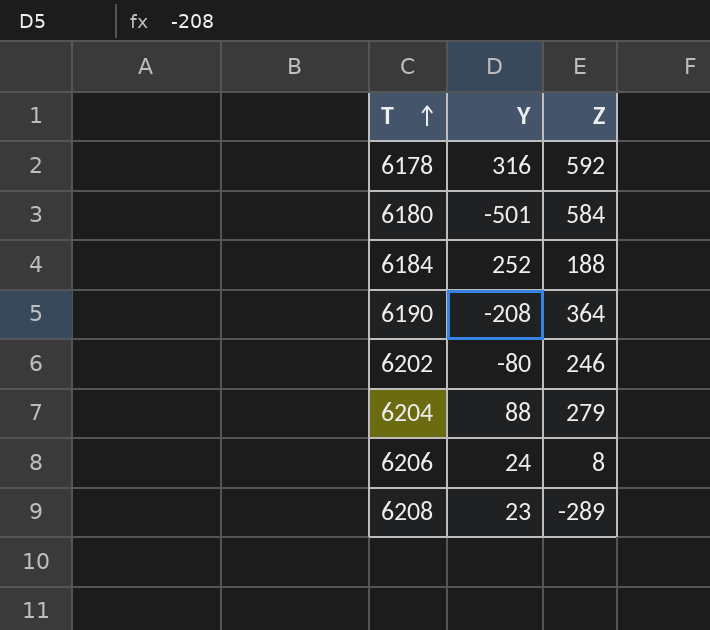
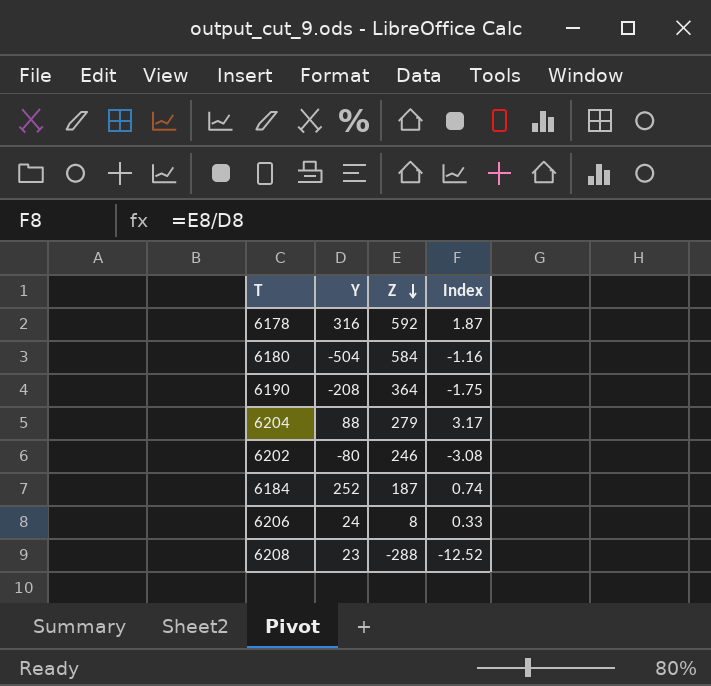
row order: T ascending -> Z descending
column Index | formula: none -> [Z] / [Y]
6180 | Y: -501 -> -504
6184 | Z: 188 -> 187
6208 | Z: -289 -> -288

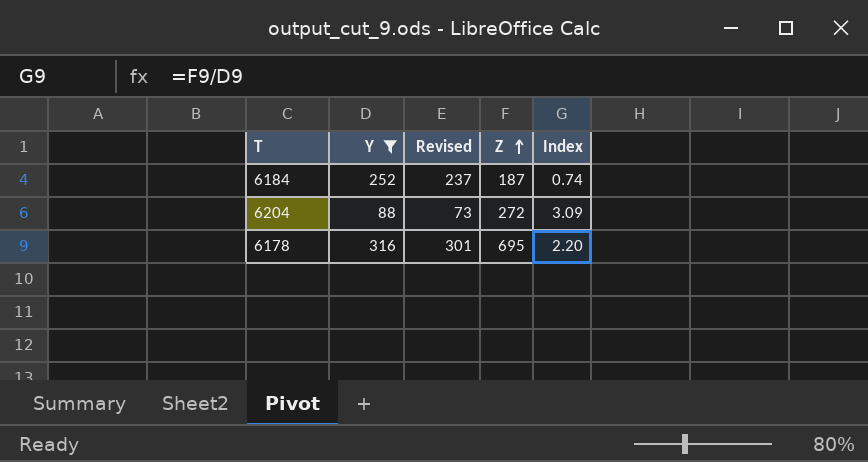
filter: none -> Y >= 88
row order: Z descending -> Z ascending
column Revised | formula: none -> [Y] - 15
6204 | Z: 279 -> 272
6204 | Index: 3.17 -> 3.09
6178 | Z: 592 -> 695
6178 | Index: 1.87 -> 2.20

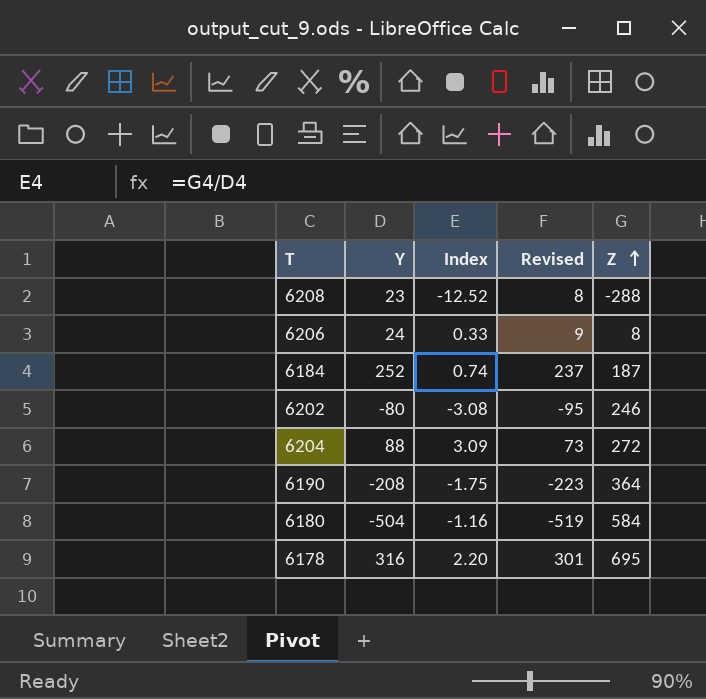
filter: Y >= 88 -> none
column Index | position: 5 -> 3

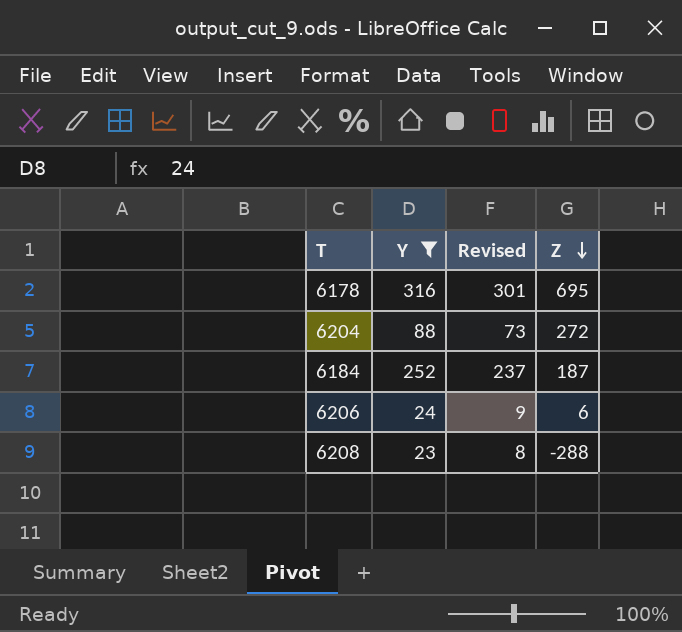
filter: none -> Y >= 23
row order: Z ascending -> Z descending
column Index | formula: [Z] / [Y] -> none
6206 | Z: 8 -> 6

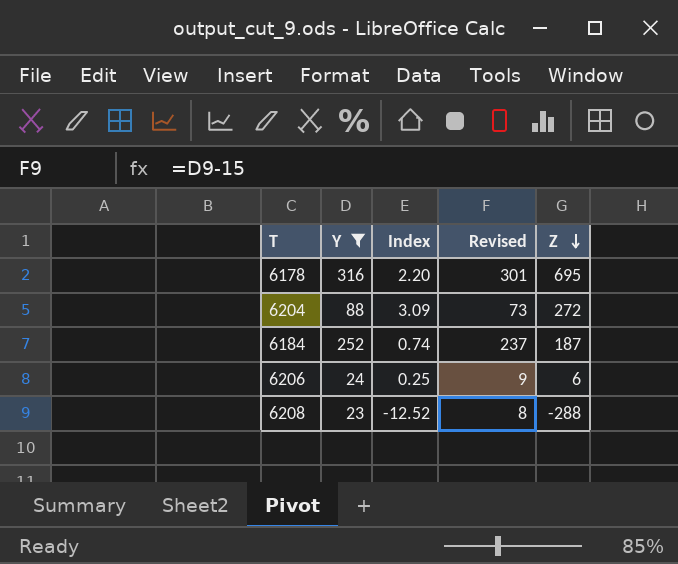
column Index | formula: none -> [Z] / [Y]

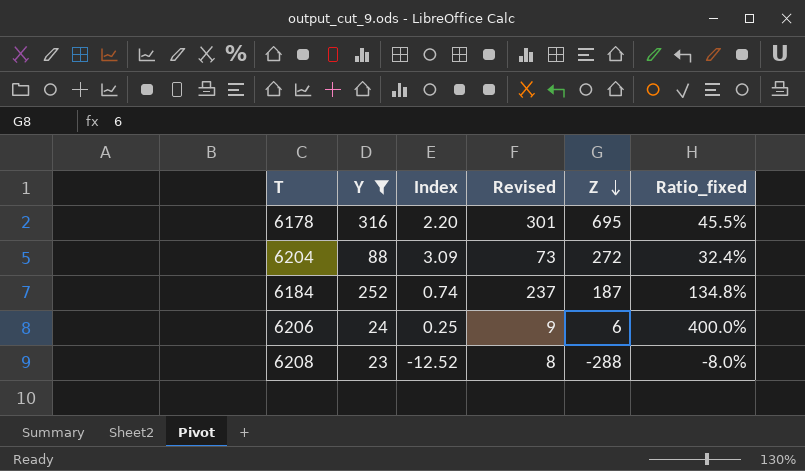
column Ratio_fixed | formula: none -> [Y] / [Z]

